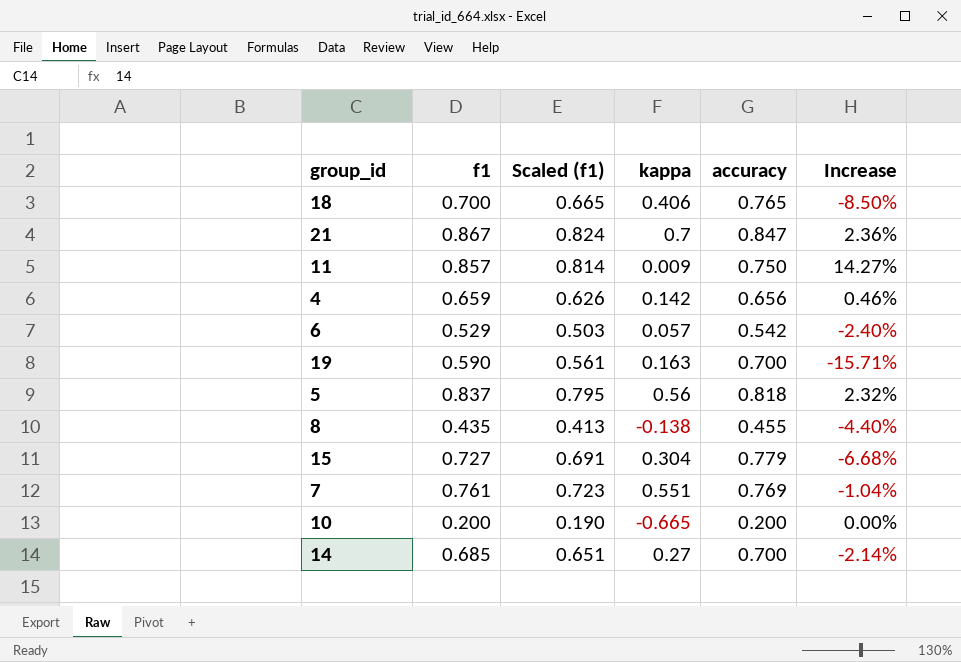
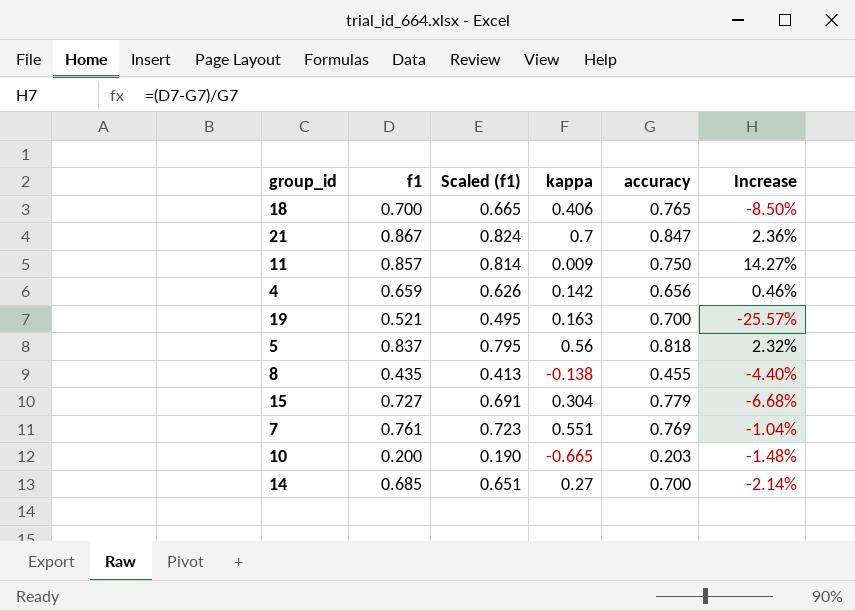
row 6: 0.529 | 0.503 | 0.057 | 0.542 | -2.40% -> none
19 | f1: 0.590 -> 0.521
19 | Scaled (f1): 0.561 -> 0.495
19 | Increase: -15.71% -> -25.57%
10 | accuracy: 0.200 -> 0.203
10 | Increase: 0.00% -> -1.48%

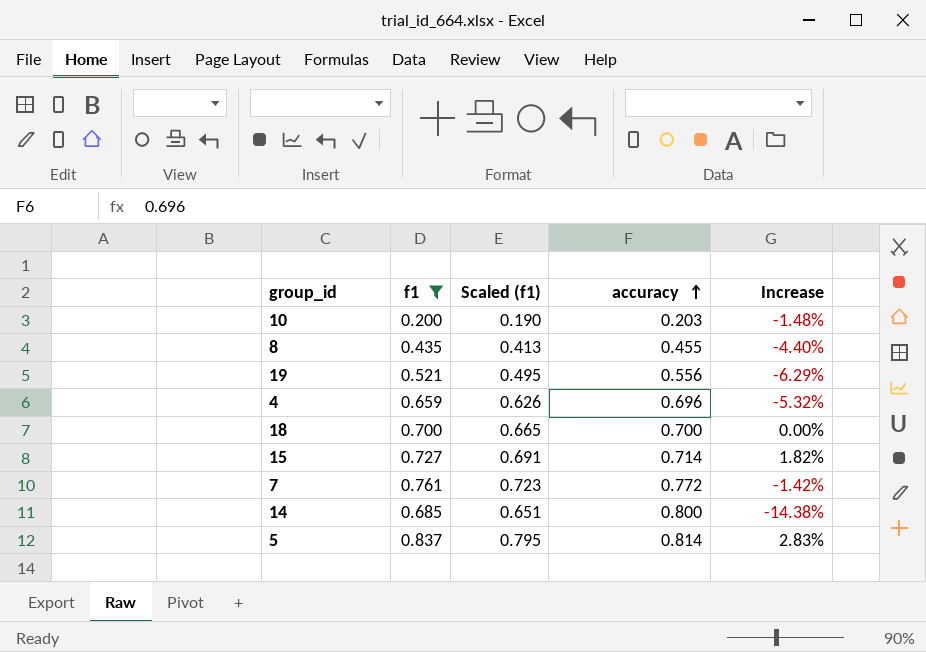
filter: none -> f1 <= 0.837
row order: none -> accuracy ascending
column kappa | position: 4 -> none
19 | accuracy: 0.700 -> 0.556
19 | Increase: -25.57% -> -6.29%
4 | accuracy: 0.656 -> 0.696
4 | Increase: 0.46% -> -5.32%
18 | accuracy: 0.765 -> 0.700
18 | Increase: -8.50% -> 0.00%
15 | accuracy: 0.779 -> 0.714
15 | Increase: -6.68% -> 1.82%
7 | accuracy: 0.769 -> 0.772
7 | Increase: -1.04% -> -1.42%
14 | accuracy: 0.700 -> 0.800
14 | Increase: -2.14% -> -14.38%
5 | accuracy: 0.818 -> 0.814
5 | Increase: 2.32% -> 2.83%

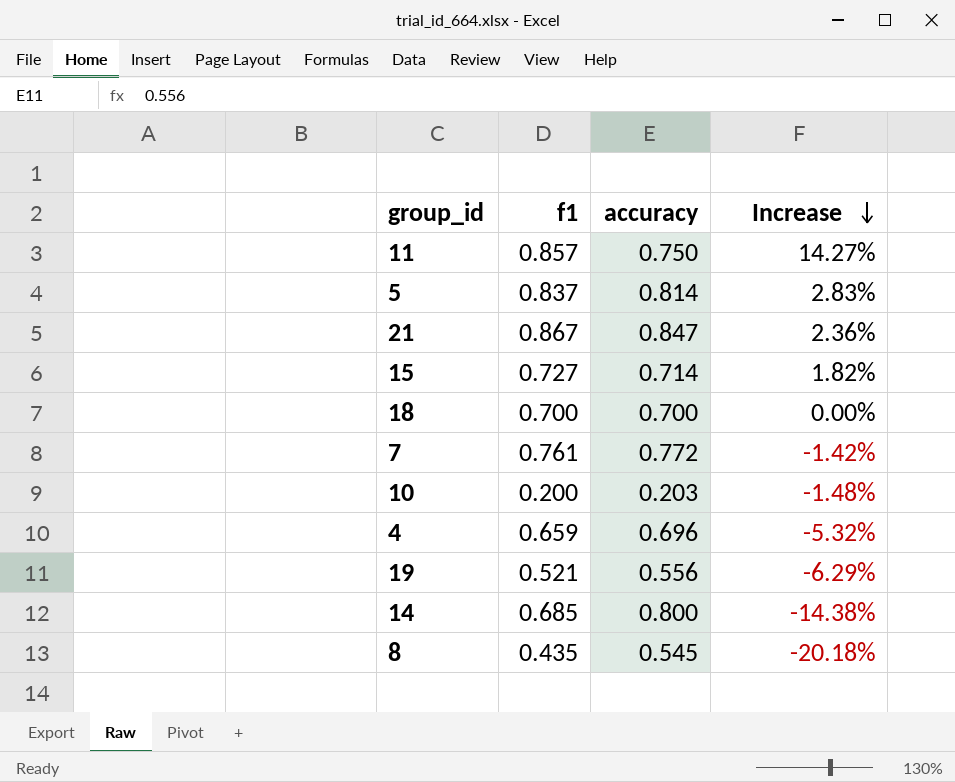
filter: f1 <= 0.837 -> none
row order: accuracy ascending -> Increase descending
column Scaled (f1) | formula: [f1] * 0.95 -> none
8 | accuracy: 0.455 -> 0.545
8 | Increase: -4.40% -> -20.18%

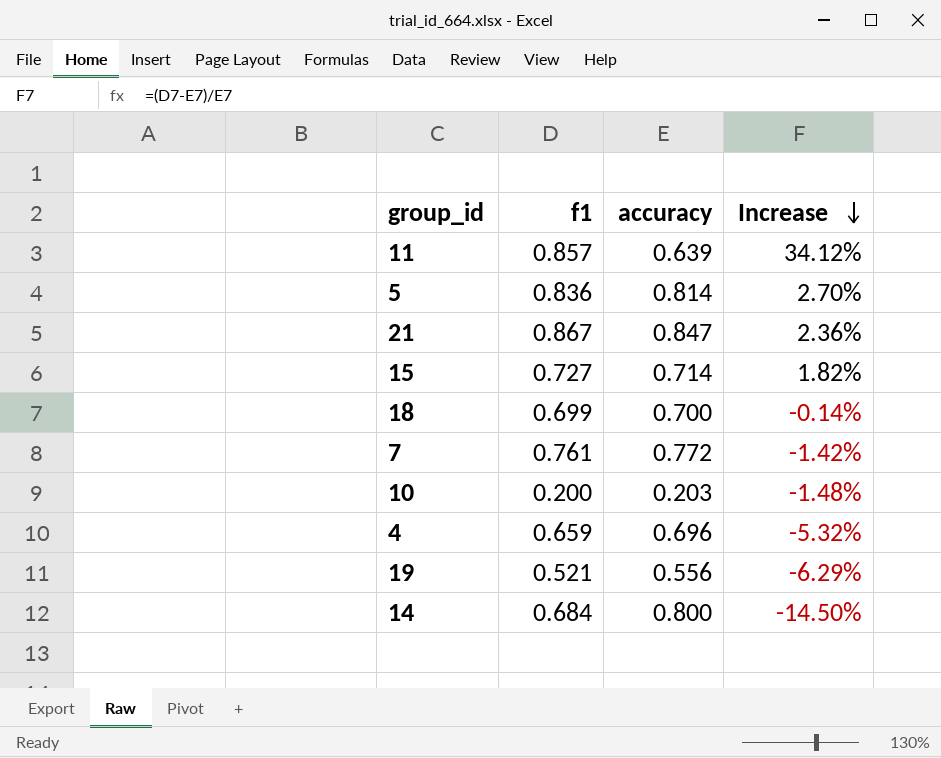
row 8: 0.435 | 0.545 | -20.18% -> none
11 | accuracy: 0.750 -> 0.639
11 | Increase: 14.27% -> 34.12%
5 | f1: 0.837 -> 0.836
5 | Increase: 2.83% -> 2.70%
18 | f1: 0.700 -> 0.699
18 | Increase: 0.00% -> -0.14%
14 | f1: 0.685 -> 0.684
14 | Increase: -14.38% -> -14.50%

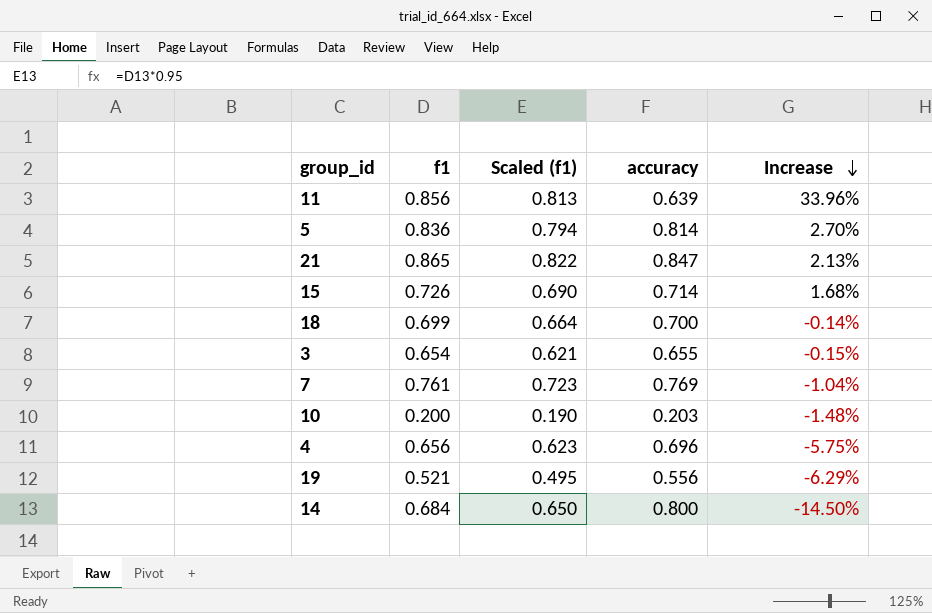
column Scaled (f1) | formula: none -> [f1] * 0.95
11 | f1: 0.857 -> 0.856
11 | Increase: 34.12% -> 33.96%
21 | f1: 0.867 -> 0.865
21 | Increase: 2.36% -> 2.13%
15 | f1: 0.727 -> 0.726
15 | Increase: 1.82% -> 1.68%
row 3: none -> 0.654 | 0.621 | 0.655 | -0.15%
7 | accuracy: 0.772 -> 0.769
7 | Increase: -1.42% -> -1.04%
4 | f1: 0.659 -> 0.656
4 | Increase: -5.32% -> -5.75%

